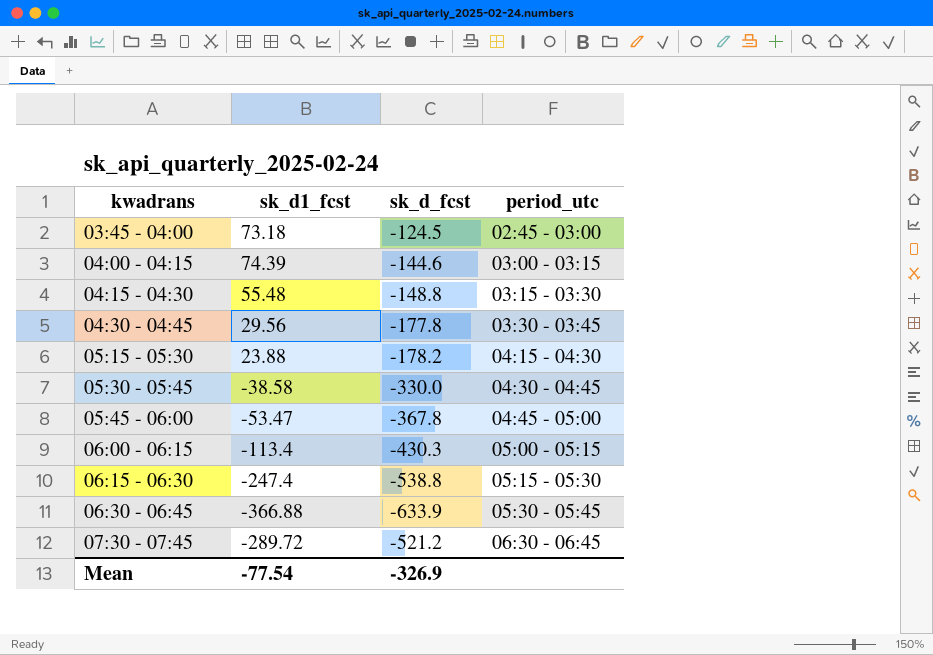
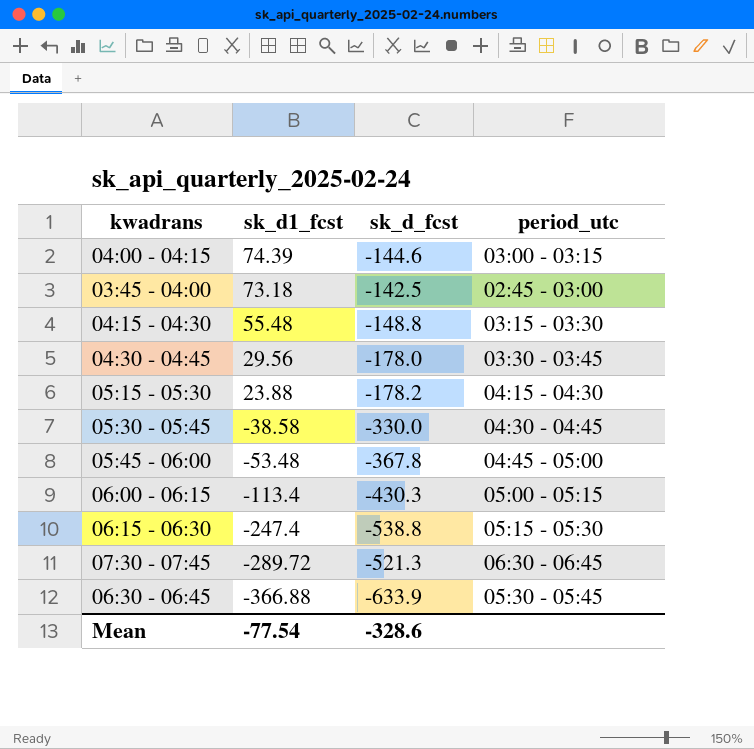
row order: kwadrans ascending -> sk_d1_fcst descending
03:45 - 04:00 | sk_d_fcst: -124.5 -> -142.5
04:30 - 04:45 | sk_d_fcst: -177.8 -> -178.0
05:45 - 06:00 | sk_d1_fcst: -53.47 -> -53.48
07:30 - 07:45 | sk_d_fcst: -521.2 -> -521.3
Mean | sk_d_fcst: -326.9 -> -328.6

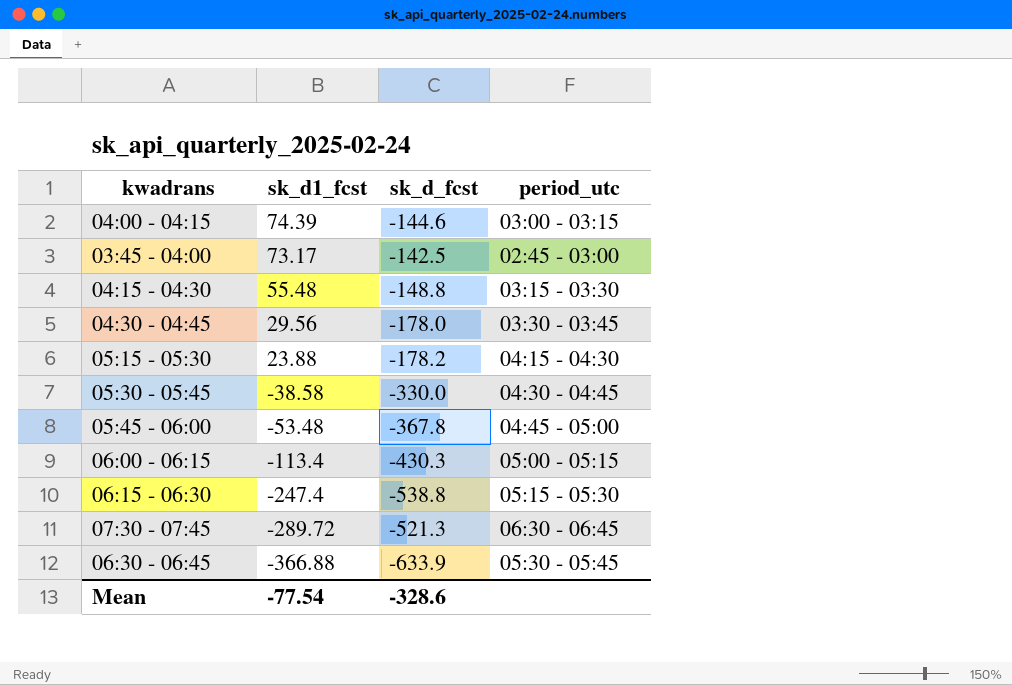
03:45 - 04:00 | sk_d1_fcst: 73.18 -> 73.17

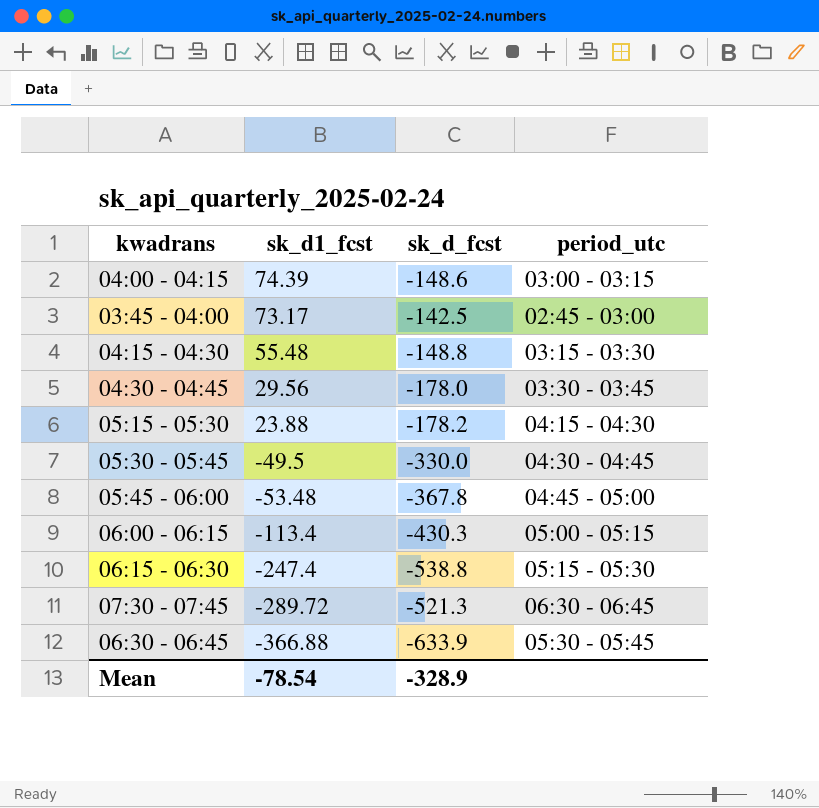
04:00 - 04:15 | sk_d_fcst: -144.6 -> -148.6
05:30 - 05:45 | sk_d1_fcst: -38.58 -> -49.5
Mean | sk_d1_fcst: -77.54 -> -78.54
Mean | sk_d_fcst: -328.6 -> -328.9

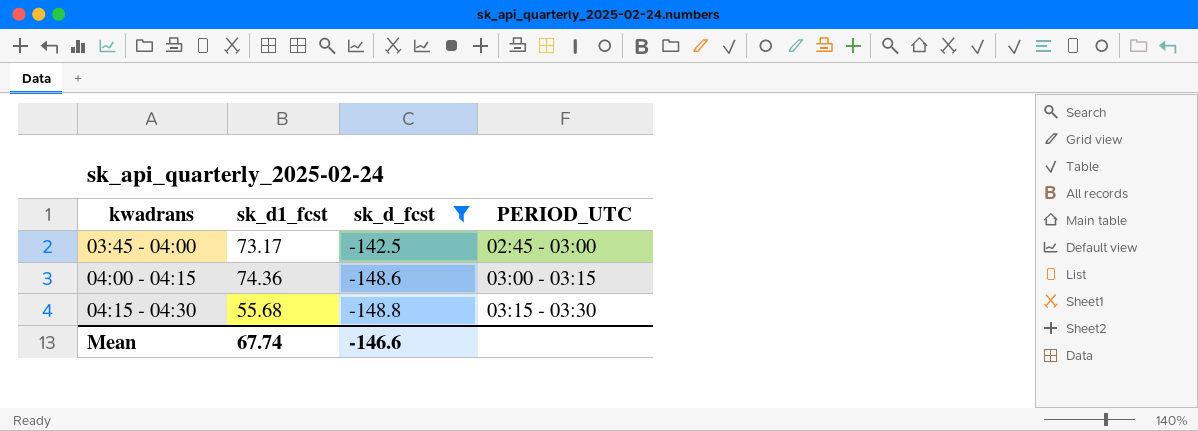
filter: none -> sk_d_fcst >= -148.8
row order: sk_d1_fcst descending -> kwadrans ascending
column name: period_utc -> PERIOD_UTC
04:00 - 04:15 | sk_d1_fcst: 74.39 -> 74.36
04:15 - 04:30 | sk_d1_fcst: 55.48 -> 55.68
Mean | sk_d1_fcst: -78.54 -> 67.74
Mean | sk_d_fcst: -328.9 -> -146.6

